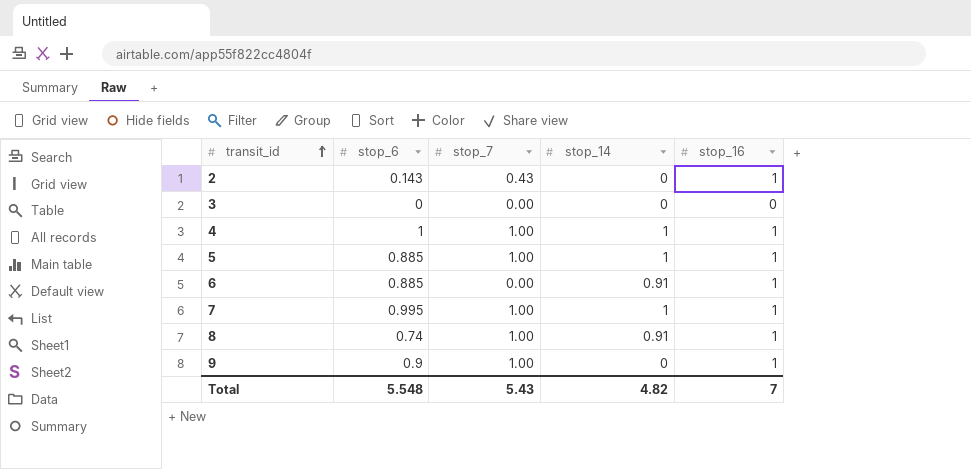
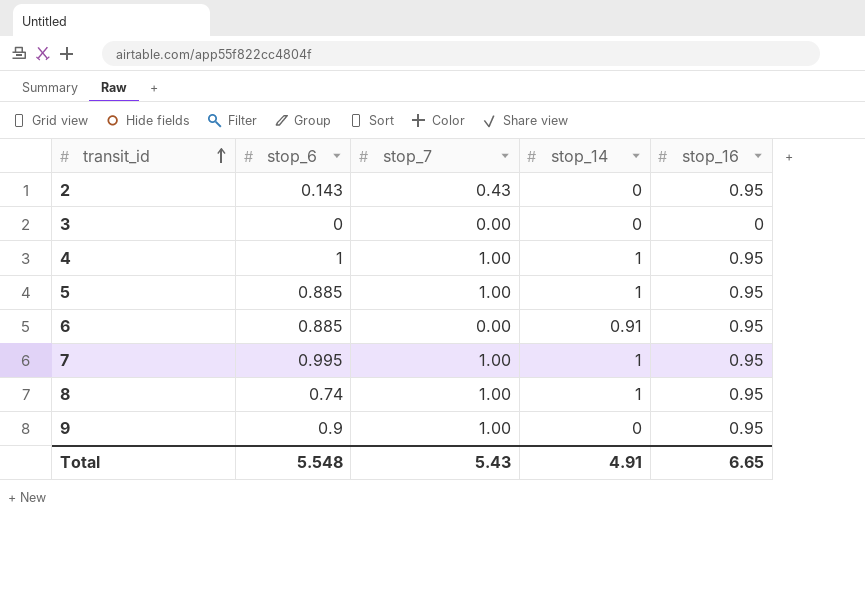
2 | stop_16: 1 -> 0.95
4 | stop_16: 1 -> 0.95
5 | stop_16: 1 -> 0.95
6 | stop_16: 1 -> 0.95
7 | stop_16: 1 -> 0.95
8 | stop_14: 0.91 -> 1
8 | stop_16: 1 -> 0.95
9 | stop_16: 1 -> 0.95
Total | stop_14: 4.82 -> 4.91
Total | stop_16: 7 -> 6.65

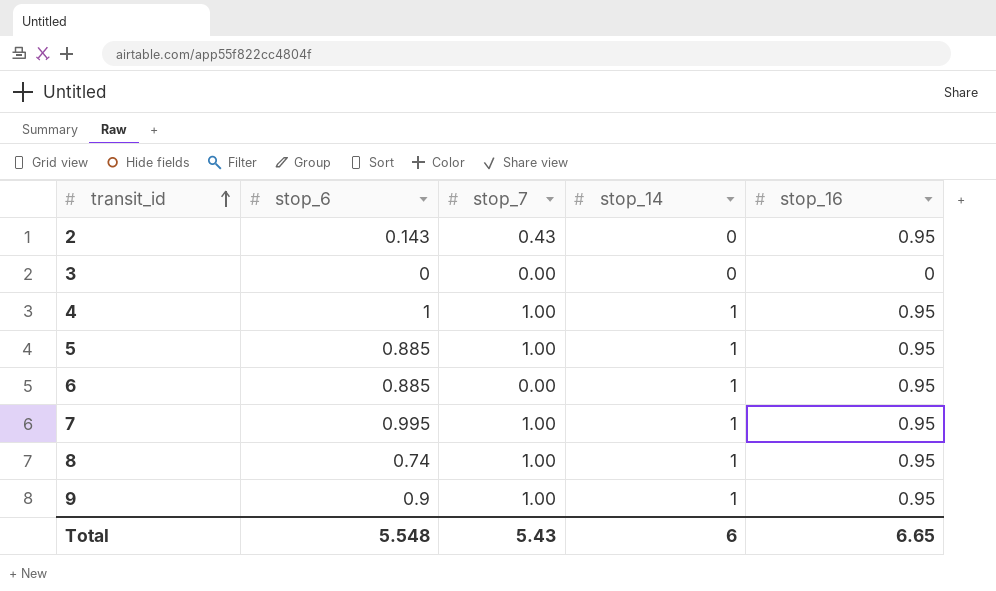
6 | stop_14: 0.91 -> 1
9 | stop_14: 0 -> 1
Total | stop_14: 4.91 -> 6

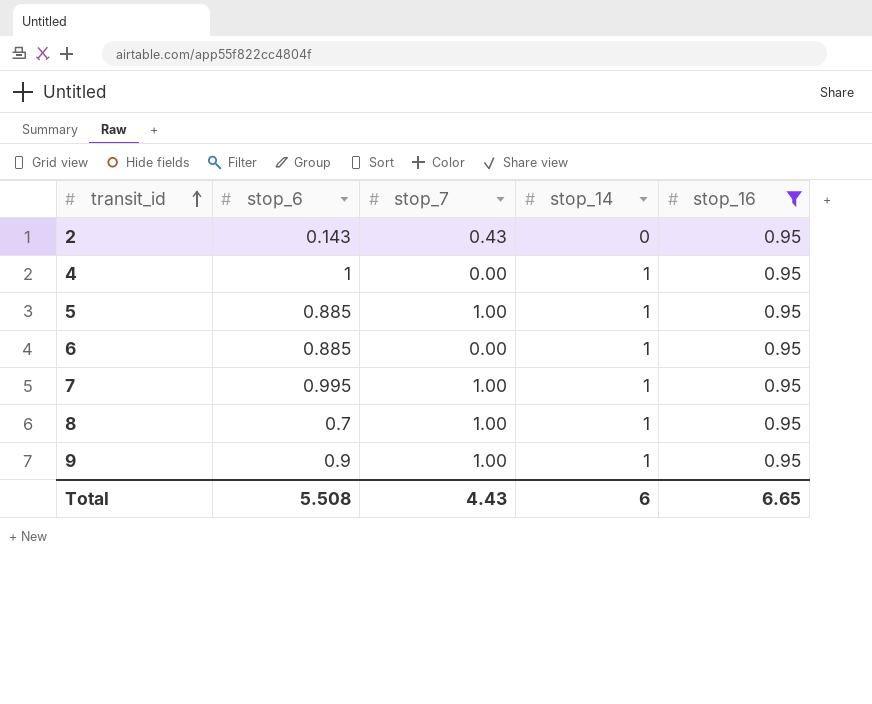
filter: none -> stop_16 = 0.95
4 | stop_7: 1.00 -> 0.00
8 | stop_6: 0.74 -> 0.7
Total | stop_6: 5.548 -> 5.508
Total | stop_7: 5.43 -> 4.43

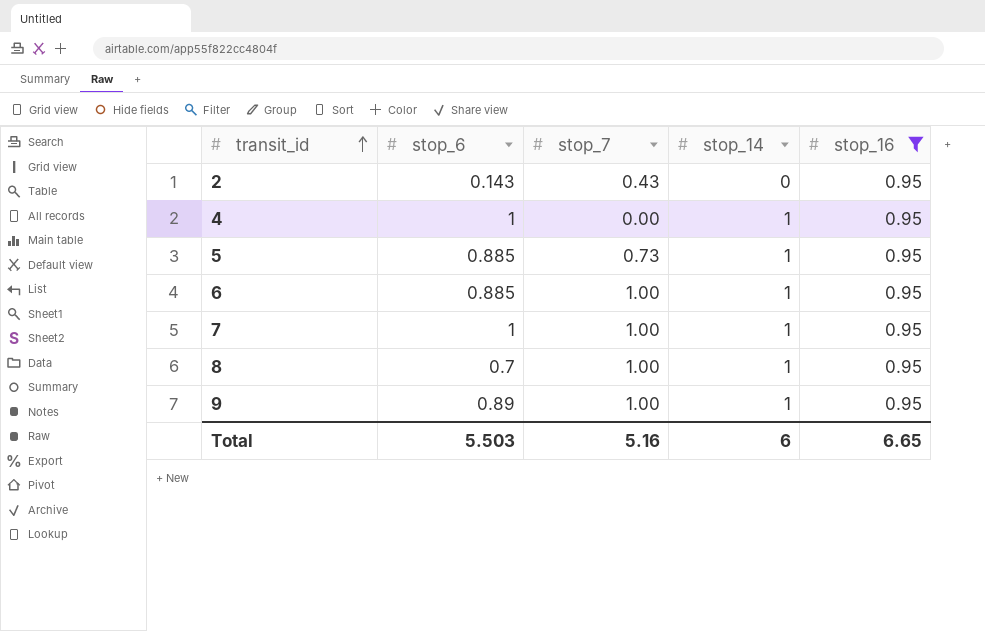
5 | stop_7: 1.00 -> 0.73
6 | stop_7: 0.00 -> 1.00
7 | stop_6: 0.995 -> 1
9 | stop_6: 0.9 -> 0.89
Total | stop_6: 5.508 -> 5.503
Total | stop_7: 4.43 -> 5.16

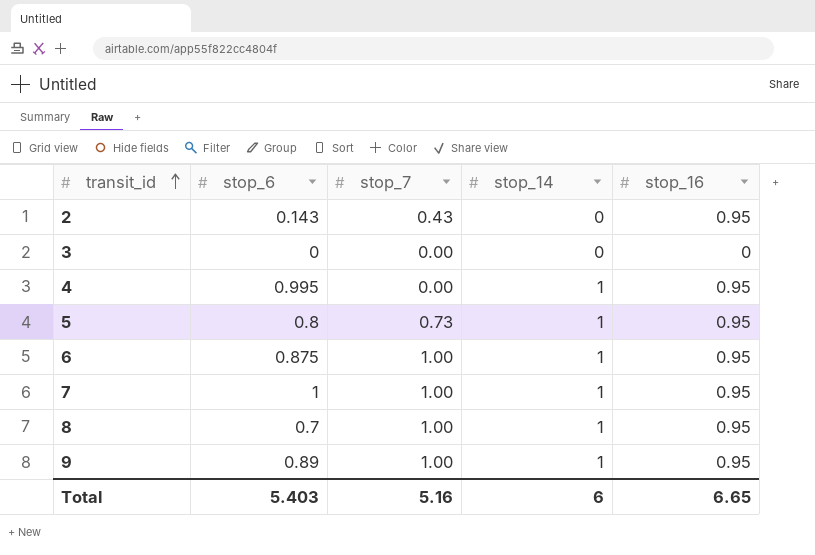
filter: stop_16 = 0.95 -> none
4 | stop_6: 1 -> 0.995
5 | stop_6: 0.885 -> 0.8
6 | stop_6: 0.885 -> 0.875
Total | stop_6: 5.503 -> 5.403

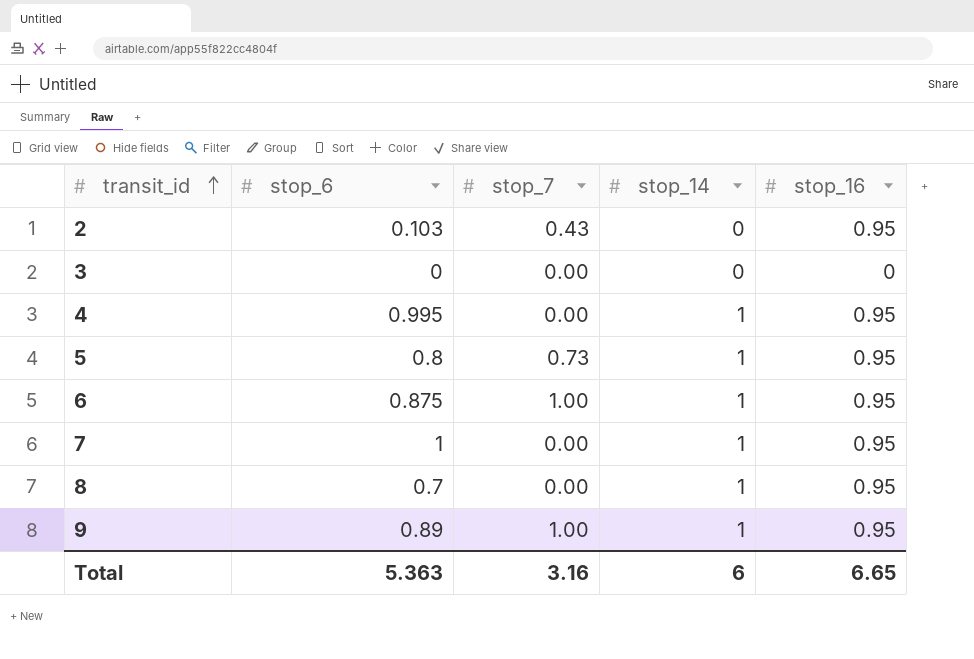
2 | stop_6: 0.143 -> 0.103
7 | stop_7: 1.00 -> 0.00
8 | stop_7: 1.00 -> 0.00
Total | stop_6: 5.403 -> 5.363
Total | stop_7: 5.16 -> 3.16

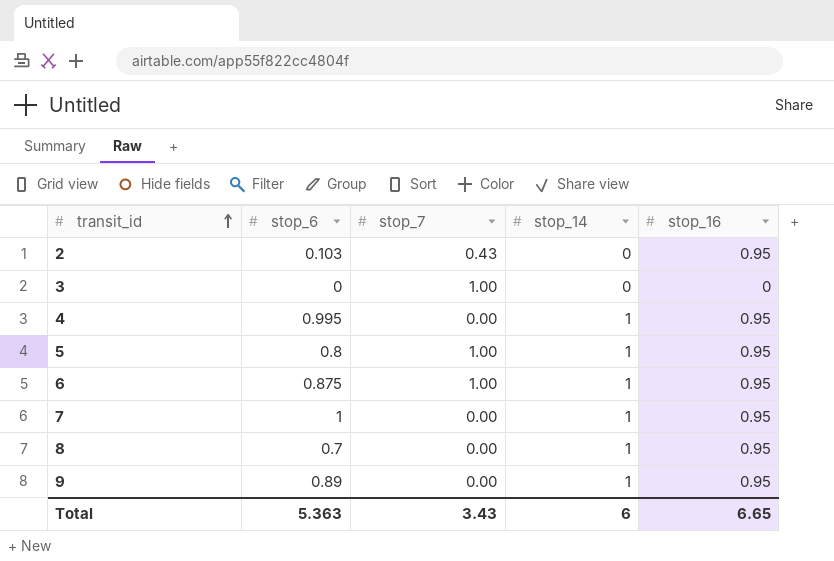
3 | stop_7: 0.00 -> 1.00
5 | stop_7: 0.73 -> 1.00
9 | stop_7: 1.00 -> 0.00
Total | stop_7: 3.16 -> 3.43

